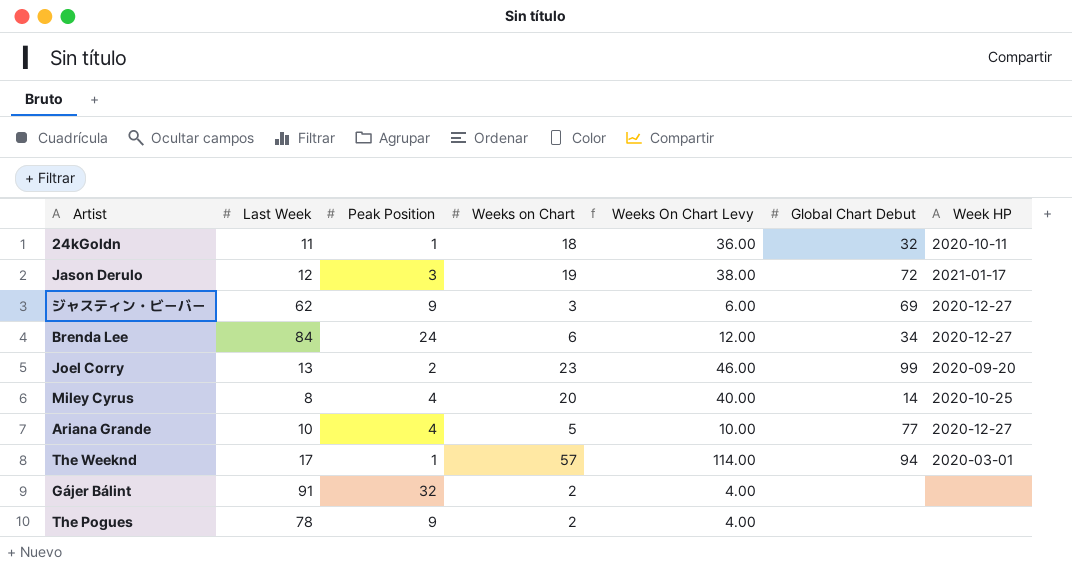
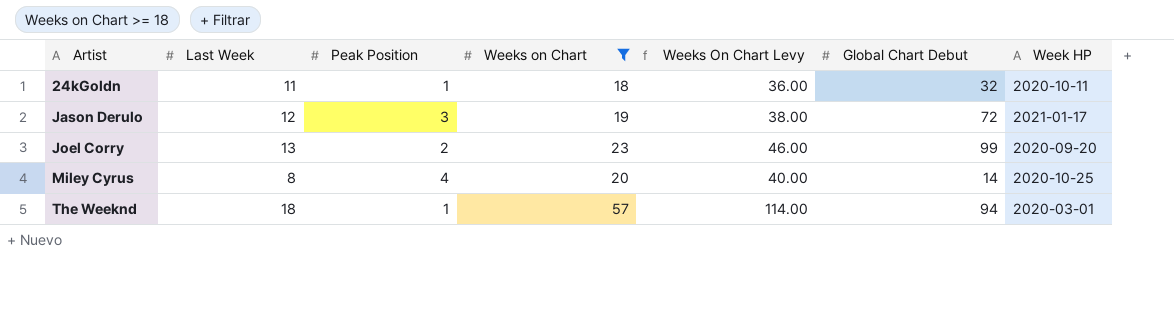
filter: none -> Weeks on Chart >= 18
The Weeknd | Last Week: 17 -> 18

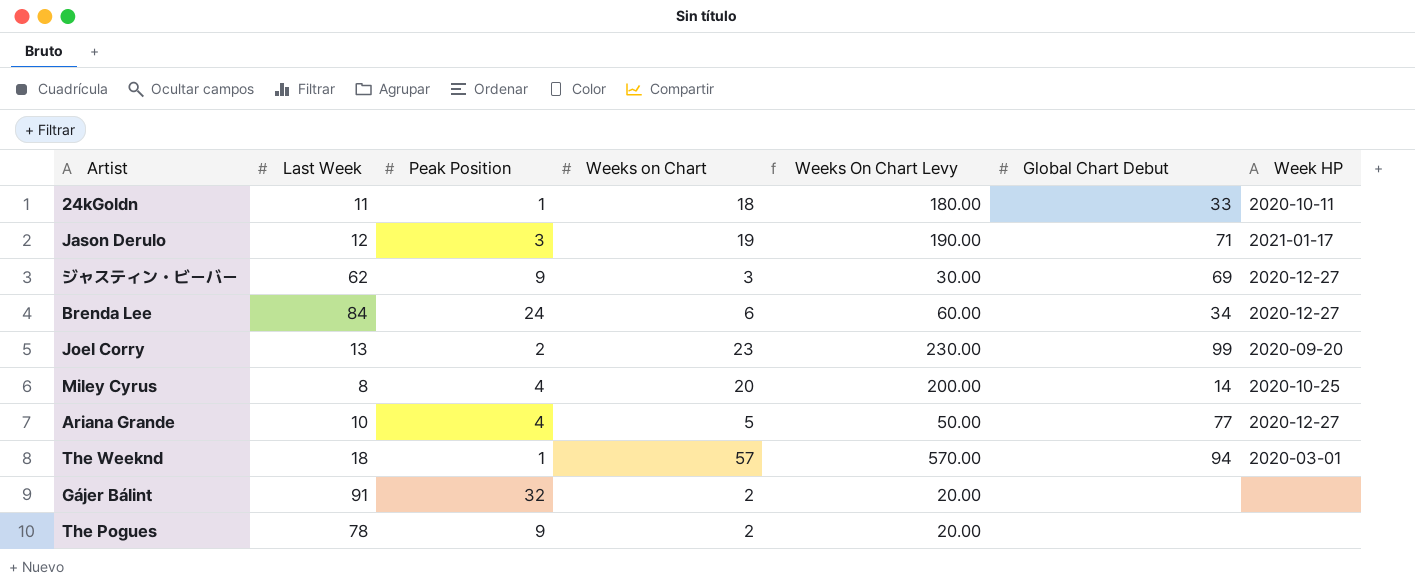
filter: Weeks on Chart >= 18 -> none
column Weeks On Chart Levy | formula: [Weeks on Chart] * 2 -> [Weeks on Chart] * 10
24kGoldn | Global Chart Debut: 32 -> 33
Jason Derulo | Global Chart Debut: 72 -> 71

